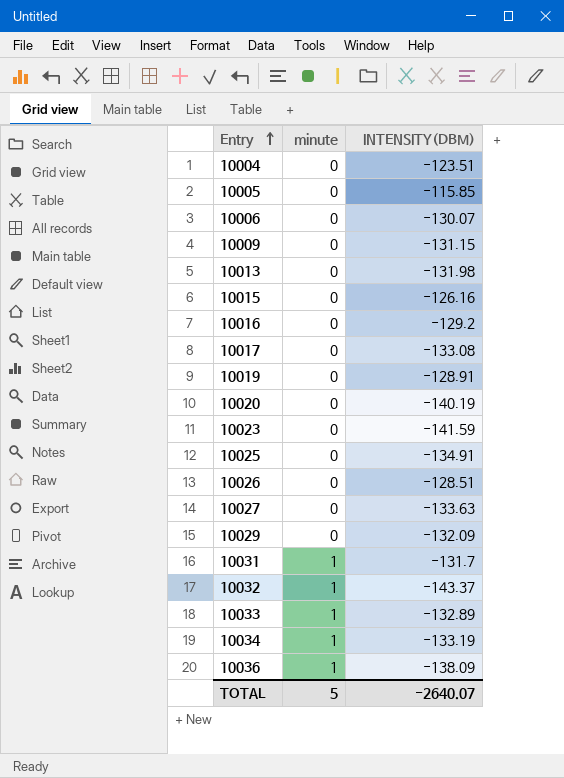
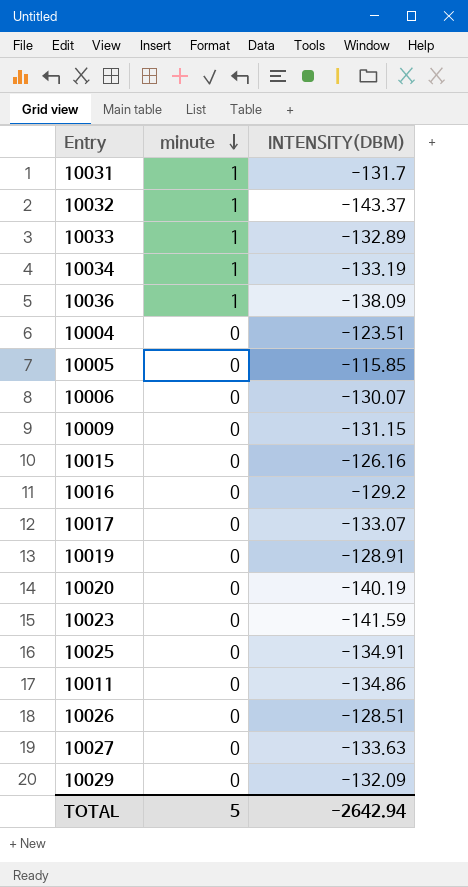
row order: Entry ascending -> minute descending
row 10013: 0 | -131.98 -> none
10017 | INTENSITY(DBM): -133.08 -> -133.07
row 10011: none -> 0 | -134.86
TOTAL | INTENSITY(DBM): -2640.07 -> -2642.94

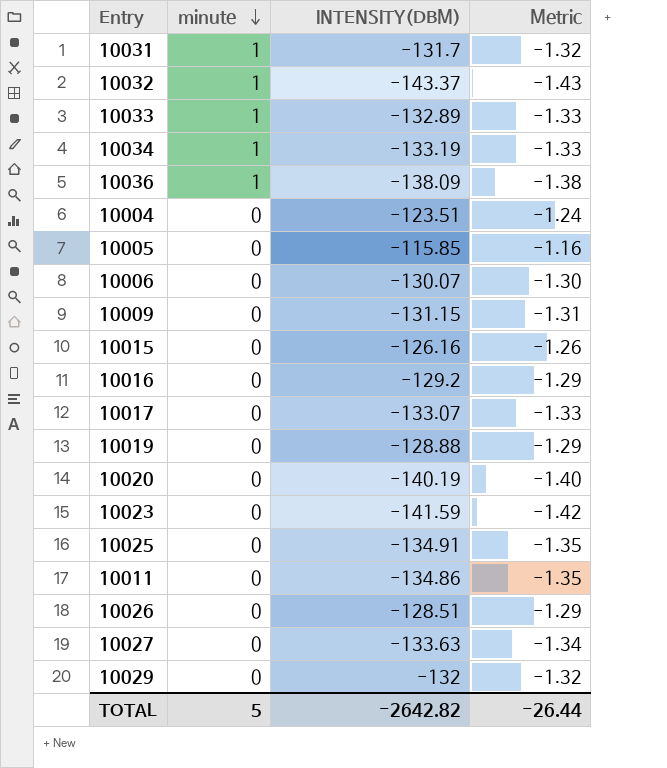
column Metric | formula: none -> [INTENSITY(DBM)] * 0.01
10019 | INTENSITY(DBM): -128.91 -> -128.88
10029 | INTENSITY(DBM): -132.09 -> -132
TOTAL | INTENSITY(DBM): -2642.94 -> -2642.82

